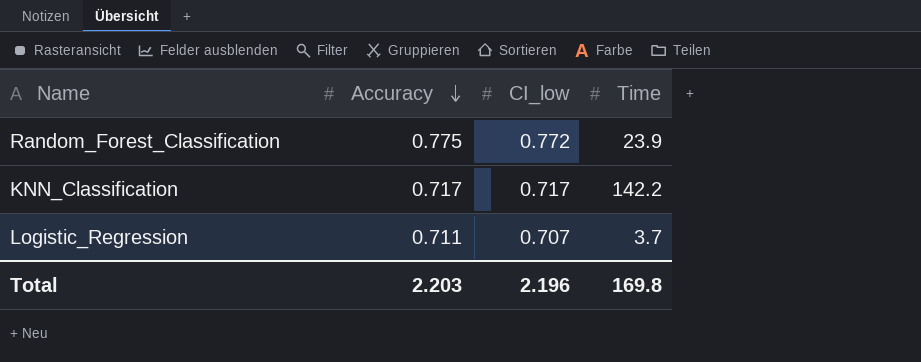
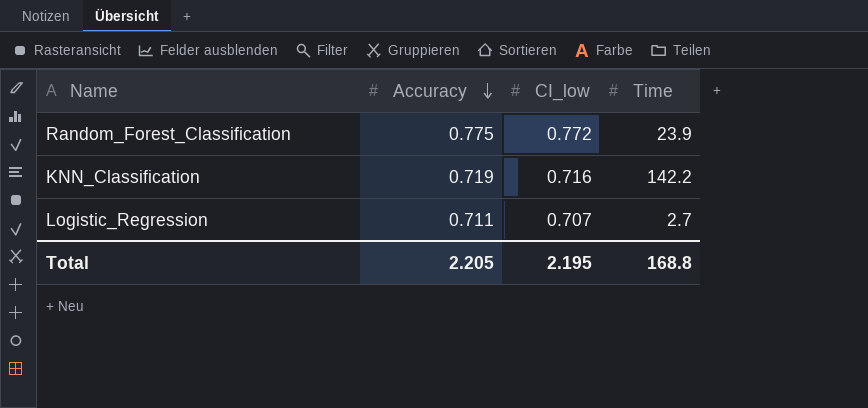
KNN_Classification | Accuracy: 0.717 -> 0.719
KNN_Classification | CI_low: 0.717 -> 0.716
Logistic_Regression | Time: 3.7 -> 2.7
Total | Accuracy: 2.203 -> 2.205
Total | CI_low: 2.196 -> 2.195
Total | Time: 169.8 -> 168.8

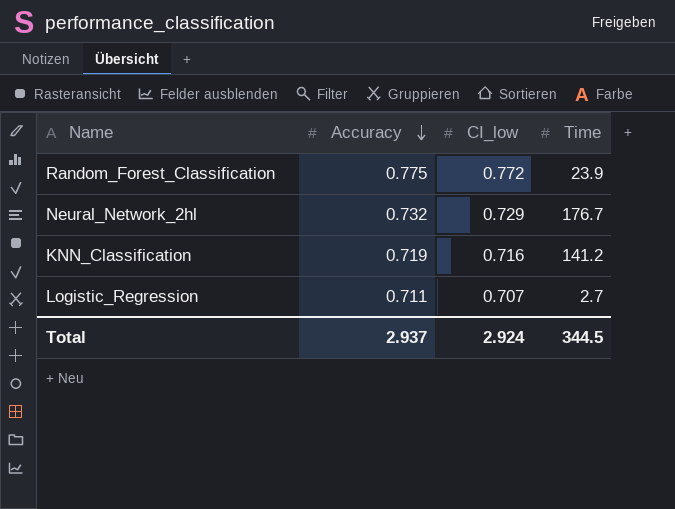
row Neural_Network_2hl: none -> 0.732 | 0.729 | 176.7
KNN_Classification | Time: 142.2 -> 141.2
Total | Accuracy: 2.205 -> 2.937
Total | CI_low: 2.195 -> 2.924
Total | Time: 168.8 -> 344.5

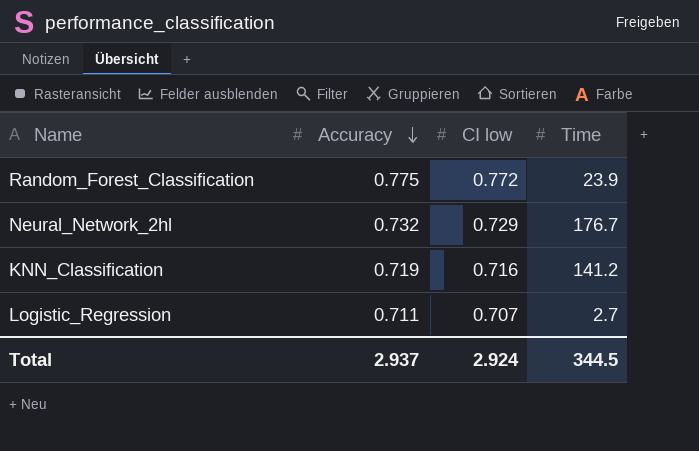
column name: CI_low -> CI low

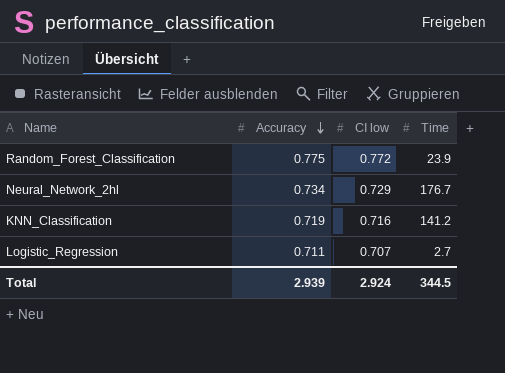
Neural_Network_2hl | Accuracy: 0.732 -> 0.734
Total | Accuracy: 2.937 -> 2.939

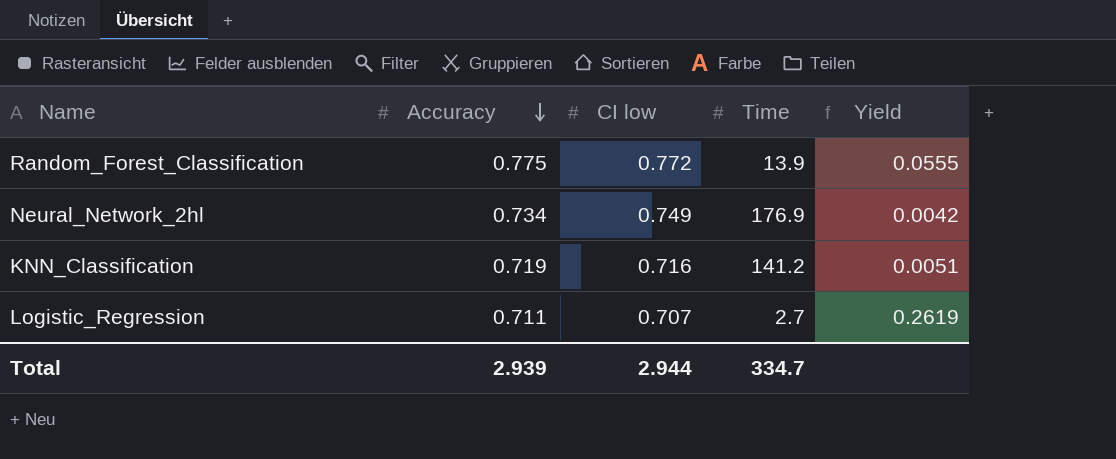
column Yield | formula: none -> [CI low] / [Time]
Random_Forest_Classification | Time: 23.9 -> 13.9
Neural_Network_2hl | CI low: 0.729 -> 0.749
Neural_Network_2hl | Time: 176.7 -> 176.9
Total | CI low: 2.924 -> 2.944
Total | Time: 344.5 -> 334.7

